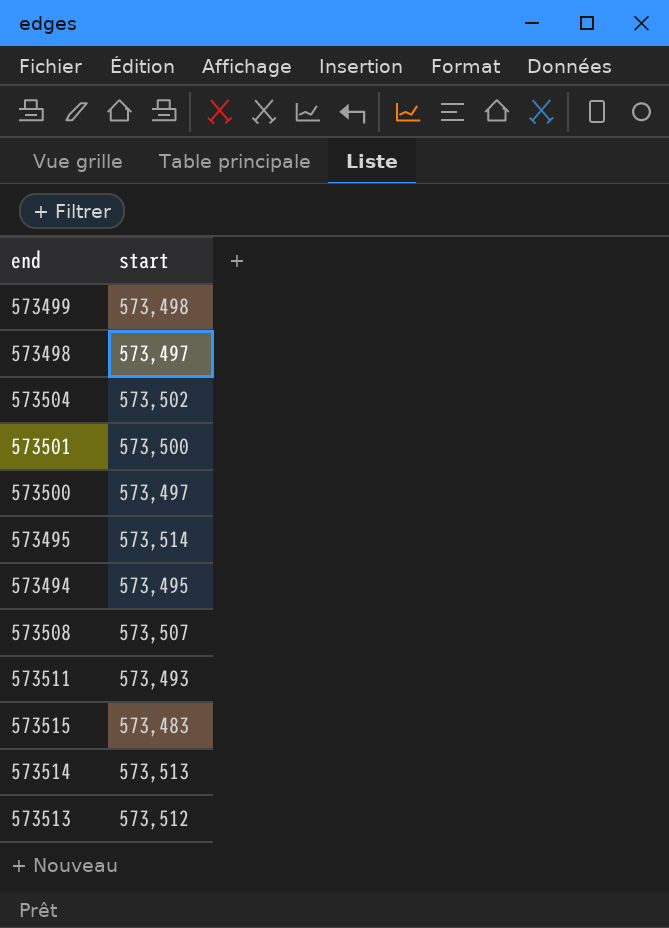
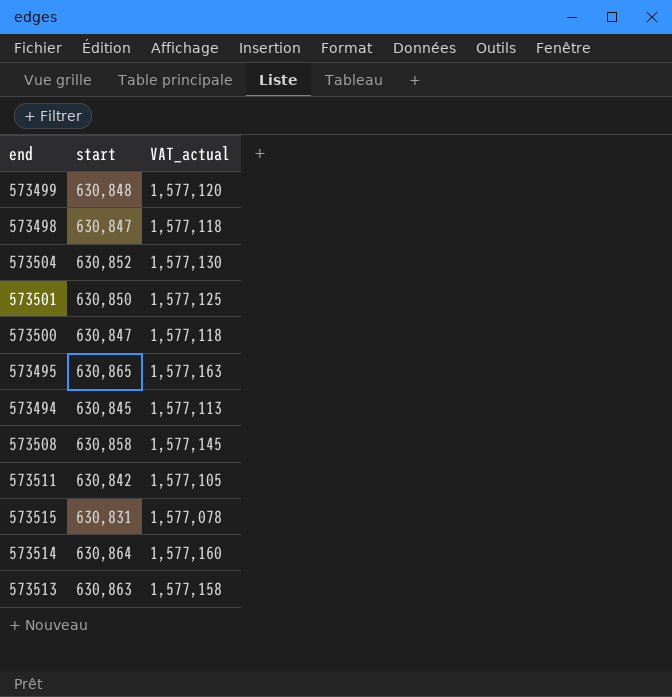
column VAT_actual | formula: none -> [start] * 2.5
573499 | start: 573,498 -> 630,848
573498 | start: 573,497 -> 630,847
573504 | start: 573,502 -> 630,852
573501 | start: 573,500 -> 630,850
573500 | start: 573,497 -> 630,847
573495 | start: 573,514 -> 630,865
573494 | start: 573,495 -> 630,845
573508 | start: 573,507 -> 630,858
573511 | start: 573,493 -> 630,842
573515 | start: 573,483 -> 630,831
573514 | start: 573,513 -> 630,864
573513 | start: 573,512 -> 630,863

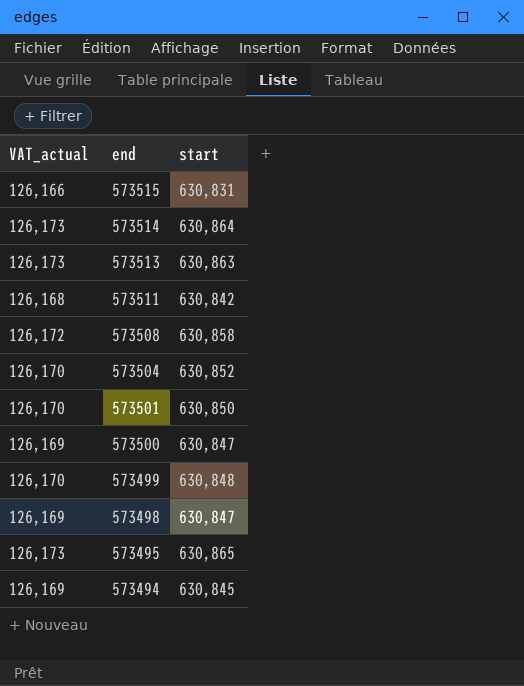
row order: none -> end descending
column VAT_actual | formula: [start] * 2.5 -> [start] * 0.2
column VAT_actual | position: 3 -> 1

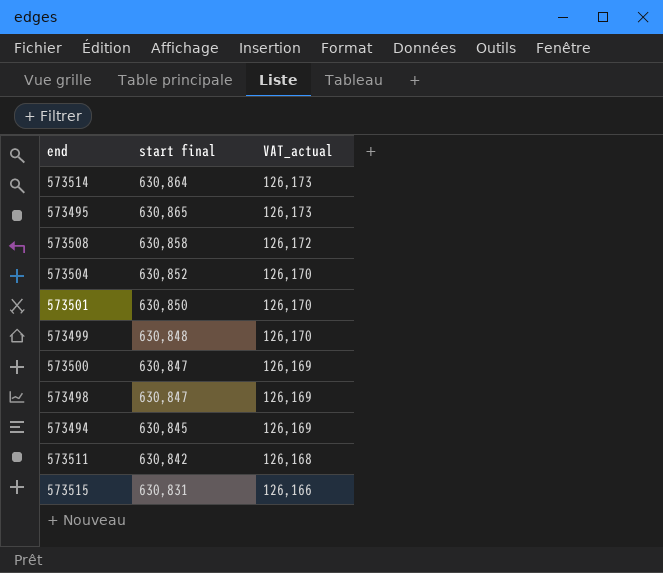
row order: end descending -> VAT_actual descending
column name: start -> start final
column VAT_actual | position: 1 -> 3
row 573513: 126,173 | 630,863 -> none

